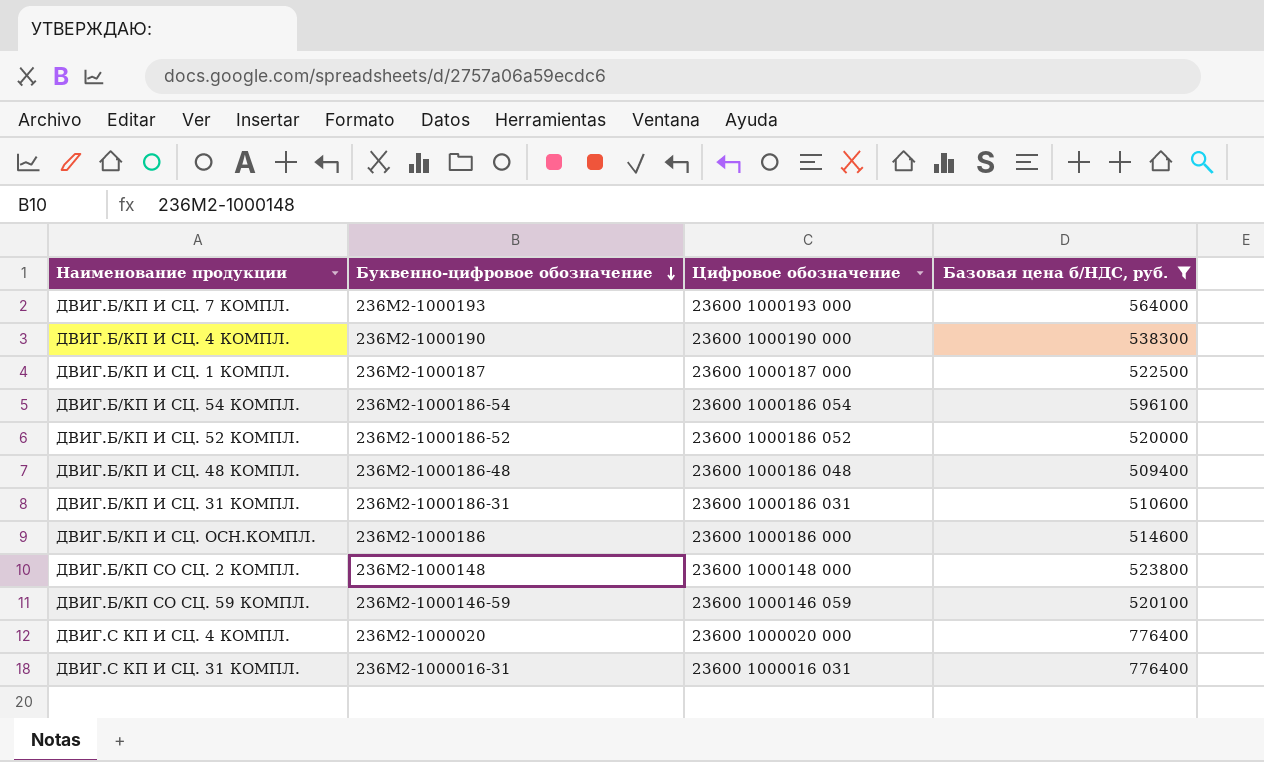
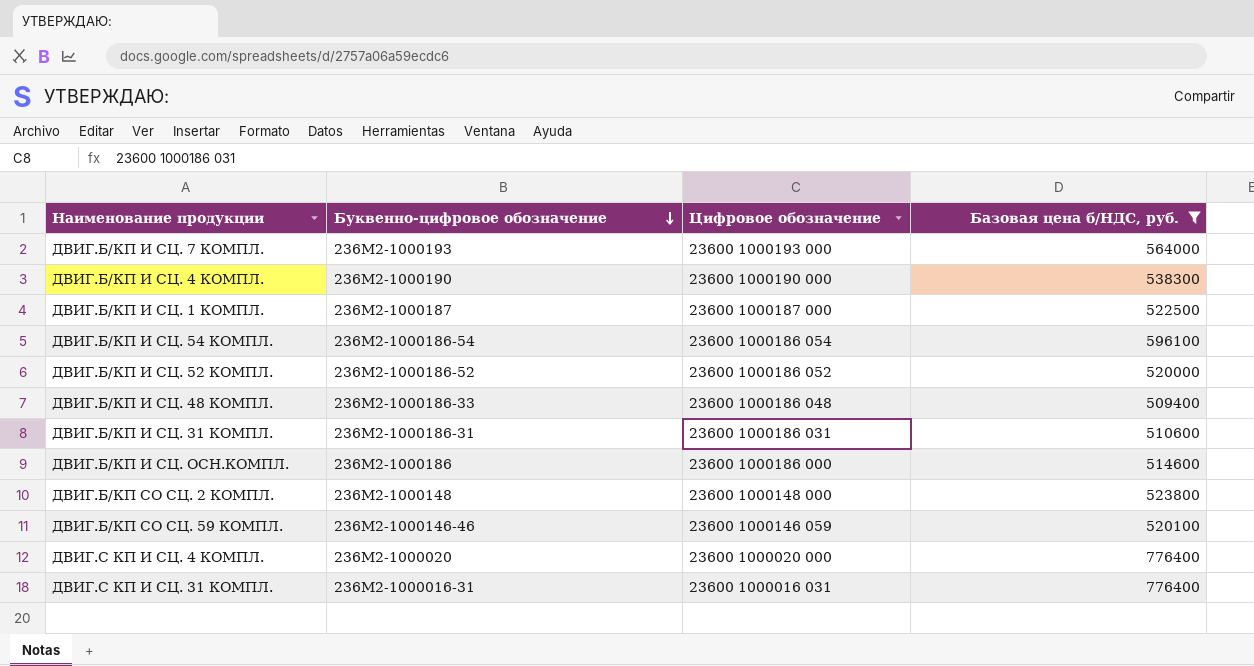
ДВИГ.Б/КП И СЦ. 48 КОМПЛ. | Буквенно-цифровое обозначение: 236М2-1000186-48 -> 236М2-1000186-33
ДВИГ.Б/КП СО СЦ. 59 КОМПЛ. | Буквенно-цифровое обозначение: 236М2-1000146-59 -> 236М2-1000146-46

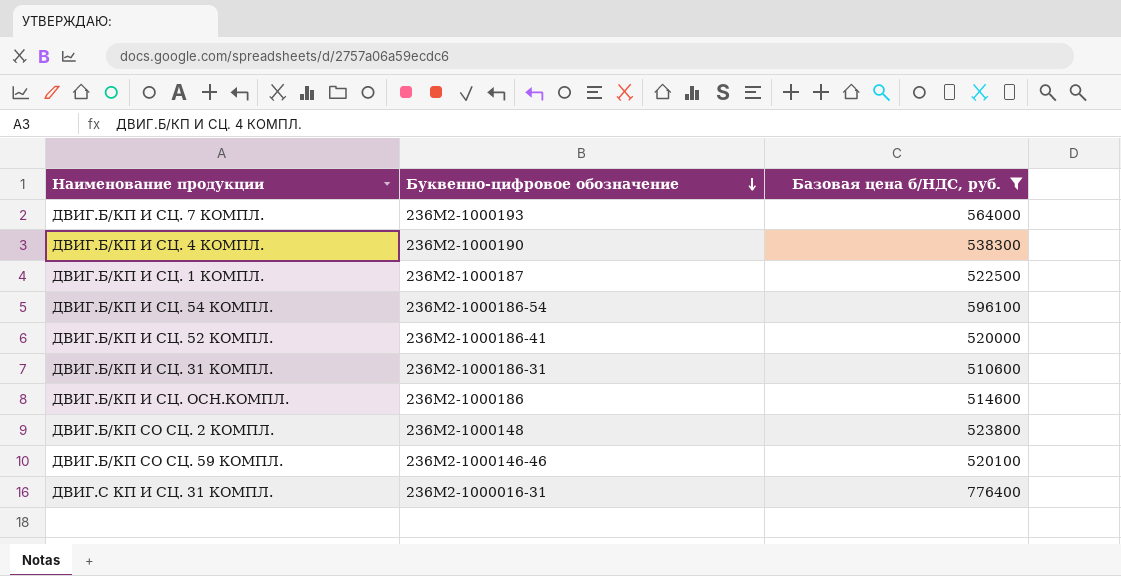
column Цифровое обозначение | position: 3 -> none
row ДВИГ.Б/КП И СЦ. 48 КОМПЛ.: 236М2-1000186-33 | 23600 1000186 048 | 509400 -> none
row ДВИГ.С КП И СЦ. 4 КОМПЛ.: 236М2-1000020 | 23600 1000020 000 | 776400 -> none
ДВИГ.Б/КП И СЦ. 52 КОМПЛ. | Буквенно-цифровое обозначение: 236М2-1000186-52 -> 236М2-1000186-41

